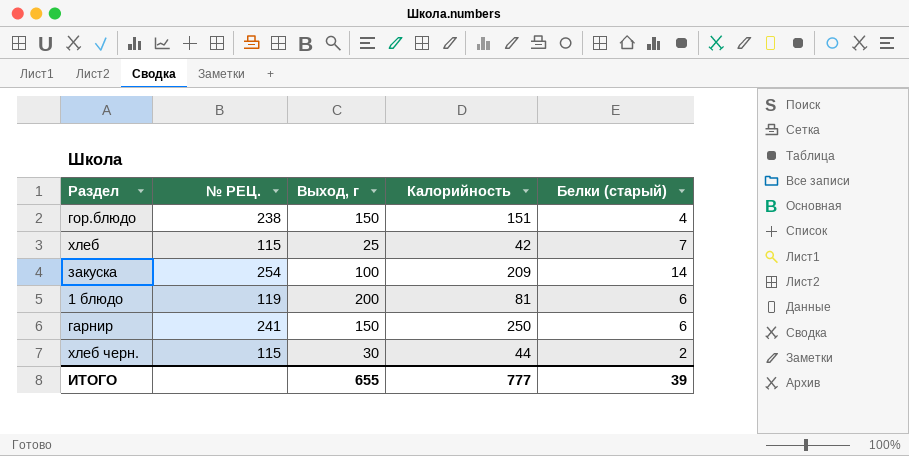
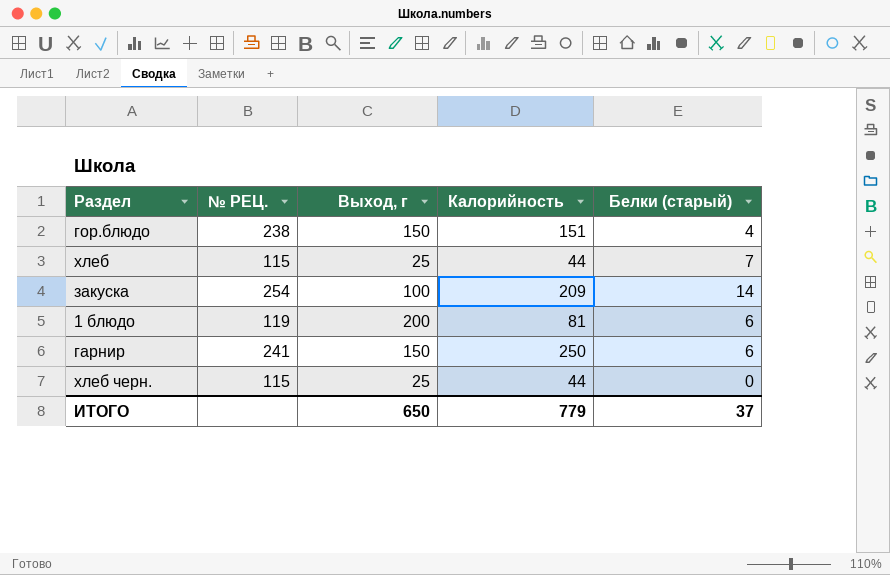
хлеб | Калорийность: 42 -> 44
хлеб черн. | Выход, г: 30 -> 25
хлеб черн. | Белки (старый): 2 -> 0
ИТОГО | Выход, г: 655 -> 650
ИТОГО | Калорийность: 777 -> 779
ИТОГО | Белки (старый): 39 -> 37

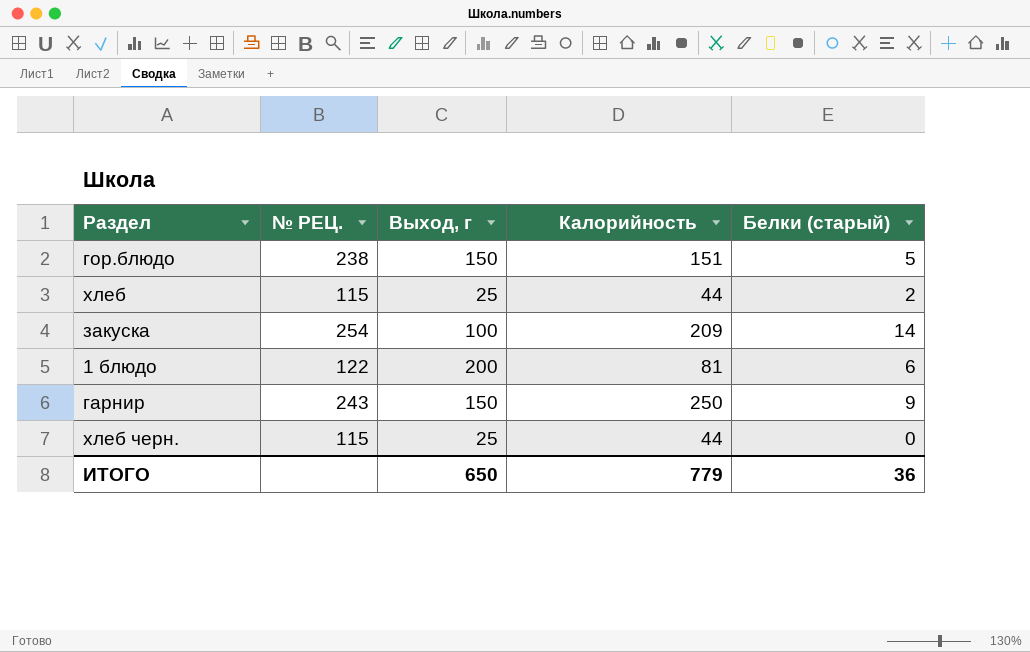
гор.блюдо | Белки (старый): 4 -> 5
хлеб | Белки (старый): 7 -> 2
1 блюдо | № РЕЦ.: 119 -> 122
гарнир | № РЕЦ.: 241 -> 243
гарнир | Белки (старый): 6 -> 9
ИТОГО | Белки (старый): 37 -> 36

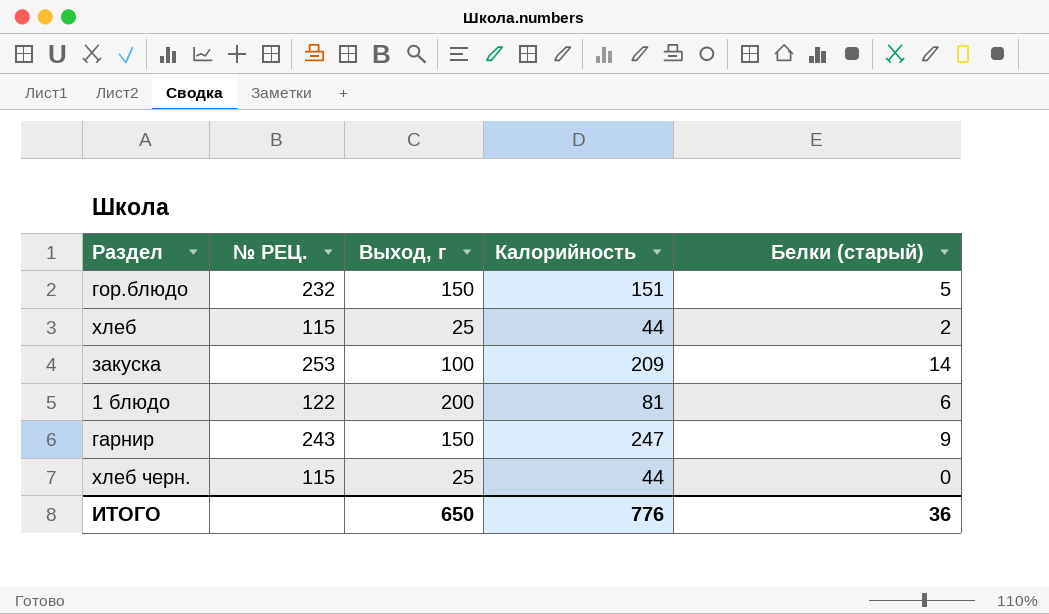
гор.блюдо | № РЕЦ.: 238 -> 232
закуска | № РЕЦ.: 254 -> 253
гарнир | Калорийность: 250 -> 247
ИТОГО | Калорийность: 779 -> 776

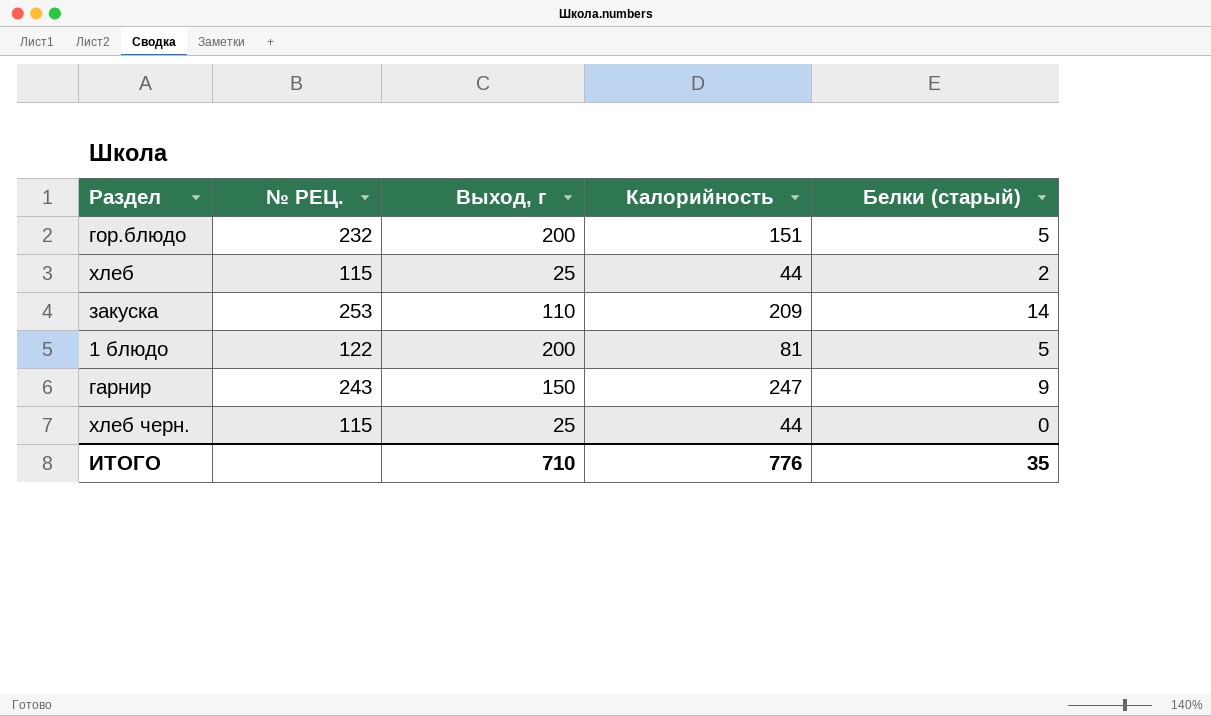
гор.блюдо | Выход, г: 150 -> 200
закуска | Выход, г: 100 -> 110
1 блюдо | Белки (старый): 6 -> 5
ИТОГО | Выход, г: 650 -> 710
ИТОГО | Белки (старый): 36 -> 35

